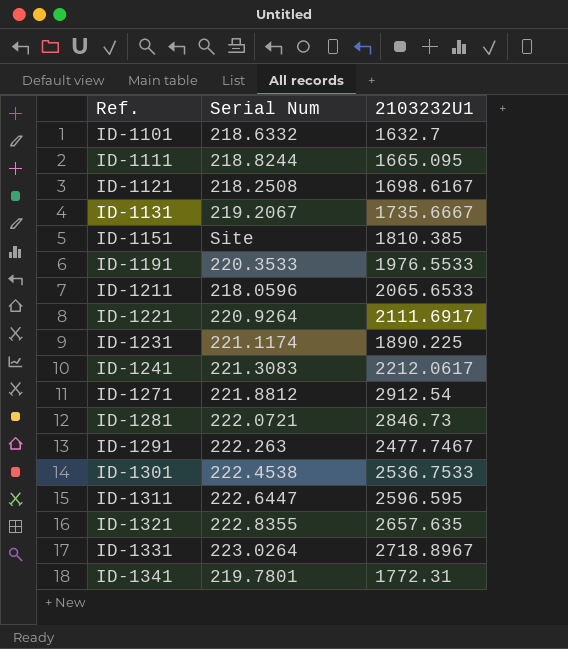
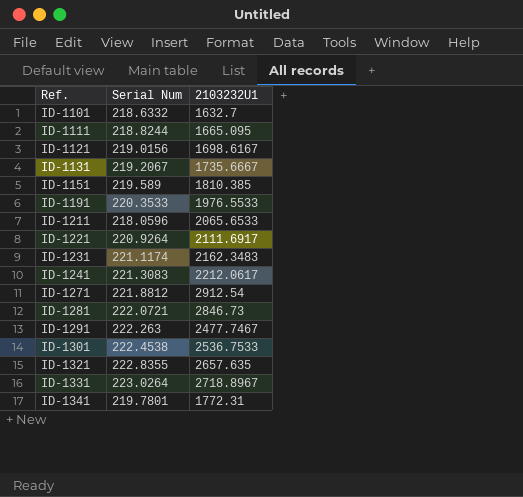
row ID-1311: 222.6447 | 2596.595 -> none
ID-1121 | Serial Num: 218.2508 -> 219.0156
ID-1151 | Serial Num: Site -> 219.589
ID-1231 | 2103232U1: 1890.225 -> 2162.3483

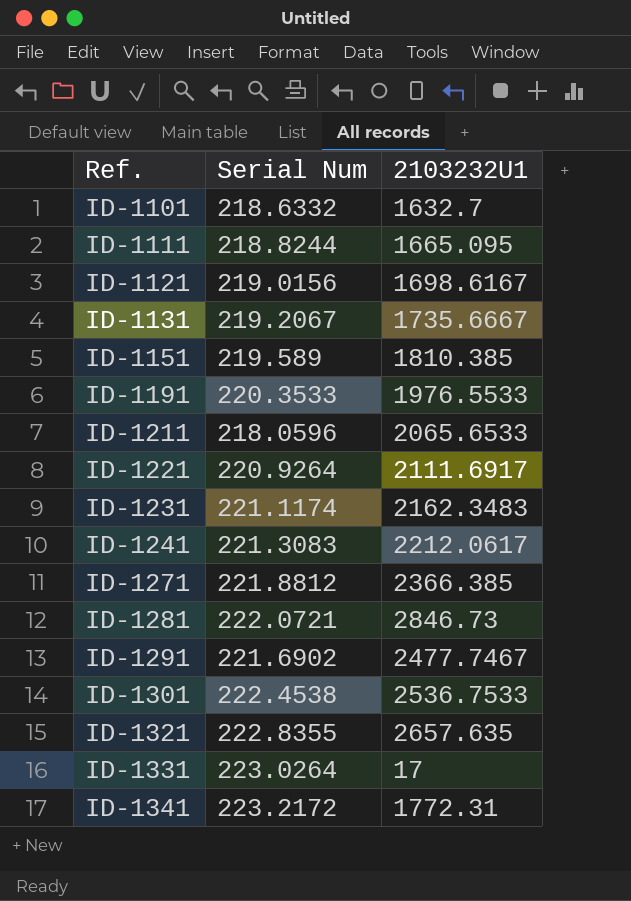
ID-1271 | 2103232U1: 2912.54 -> 2366.385
ID-1291 | Serial Num: 222.263 -> 221.6902
ID-1331 | 2103232U1: 2718.8967 -> 17
ID-1341 | Serial Num: 219.7801 -> 223.2172

